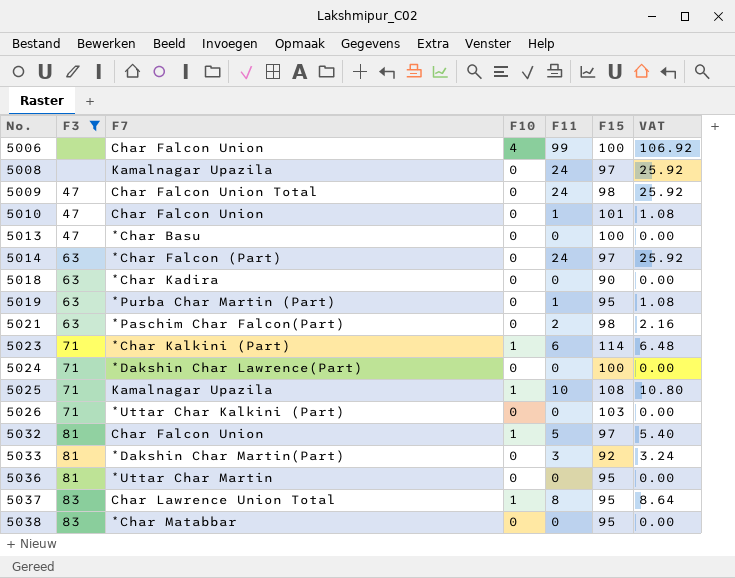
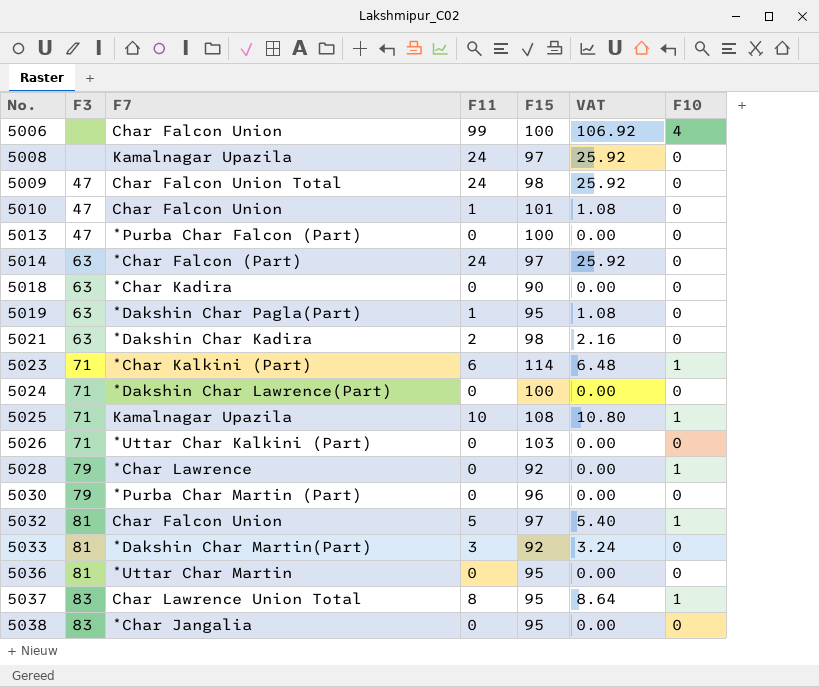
filter: F3 != 79 -> none
column F10 | position: 4 -> 7
5013 | F7: *Char Basu -> *Purba Char Falcon (Part)
5019 | F7: *Purba Char Martin (Part) -> *Dakshin Char Pagla(Part)
5021 | F7: *Paschim Char Falcon(Part) -> *Dakshin Char Kadira
5038 | F7: *Char Matabbar -> *Char Jangalia

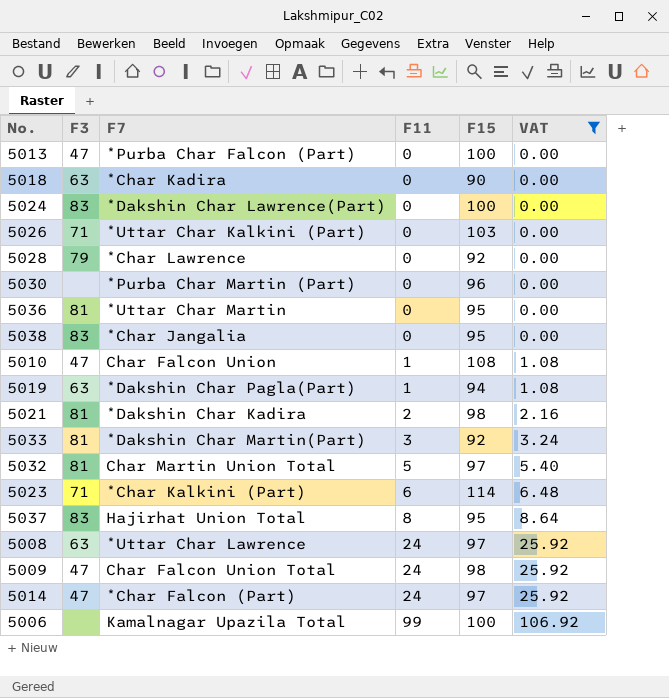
filter: none -> VAT != 10.80
row order: No. ascending -> F11 ascending
column F10 | position: 7 -> none
5024 | F3: 71 -> 83
5030 | F3: 79 -> none
5010 | F15: 101 -> 108
5019 | F15: 95 -> 94
5021 | F3: 63 -> 81
5032 | F7: Char Falcon Union -> Char Martin Union Total
5037 | F7: Char Lawrence Union Total -> Hajirhat Union Total
5008 | F3: none -> 63
5008 | F7: Kamalnagar Upazila -> *Uttar Char Lawrence
5014 | F3: 63 -> 47
5006 | F7: Char Falcon Union -> Kamalnagar Upazila Total

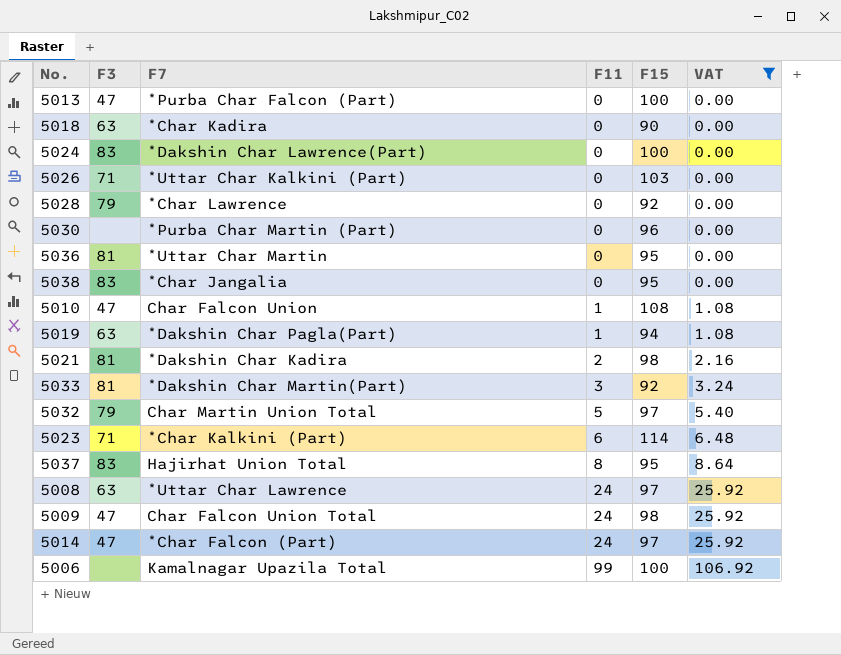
5032 | F3: 81 -> 79

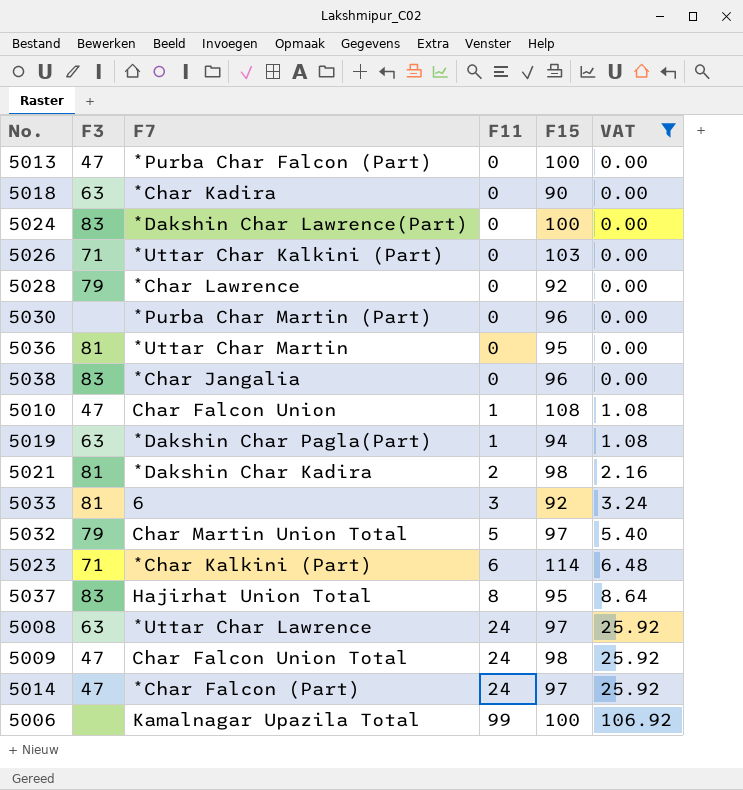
5038 | F15: 95 -> 96
5033 | F7: *Dakshin Char Martin(Part) -> 6

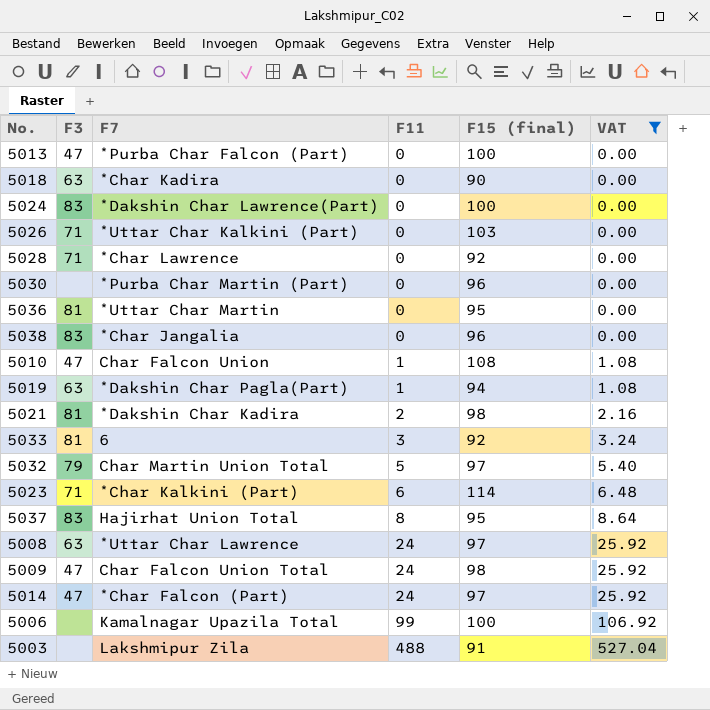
column name: F15 -> F15 (final)
5028 | F3: 79 -> 71
row 5003: none -> none | Lakshmipur Zila | 488 | 91 | 527.04

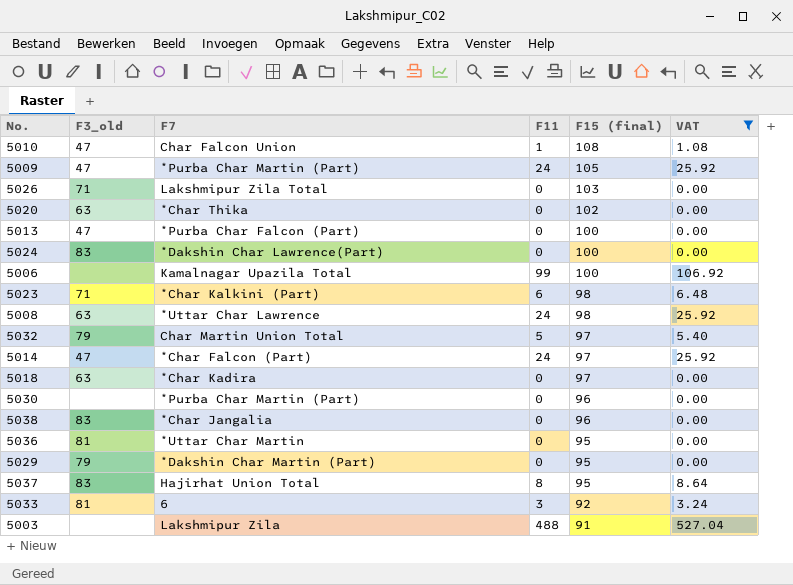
row order: F11 ascending -> F15 (final) descending
column name: F3 -> F3_old
row 5028: 71 | *Char Lawrence | 0 | 92 | 0.00 -> none
row 5019: 63 | *Dakshin Char Pagla(Part) | 1 | 94 | 1.08 -> none
row 5021: 81 | *Dakshin Char Kadira | 2 | 98 | 2.16 -> none
5009 | F7: Char Falcon Union Total -> *Purba Char Martin (Part)
5009 | F15 (final): 98 -> 105
5026 | F7: *Uttar Char Kalkini (Part) -> Lakshmipur Zila Total
row 5020: none -> 63 | *Char Thika | 0 | 102 | 0.00
5023 | F15 (final): 114 -> 98
5008 | F15 (final): 97 -> 98
5018 | F15 (final): 90 -> 97
row 5029: none -> 79 | *Dakshin Char Martin (Part) | 0 | 95 | 0.00

